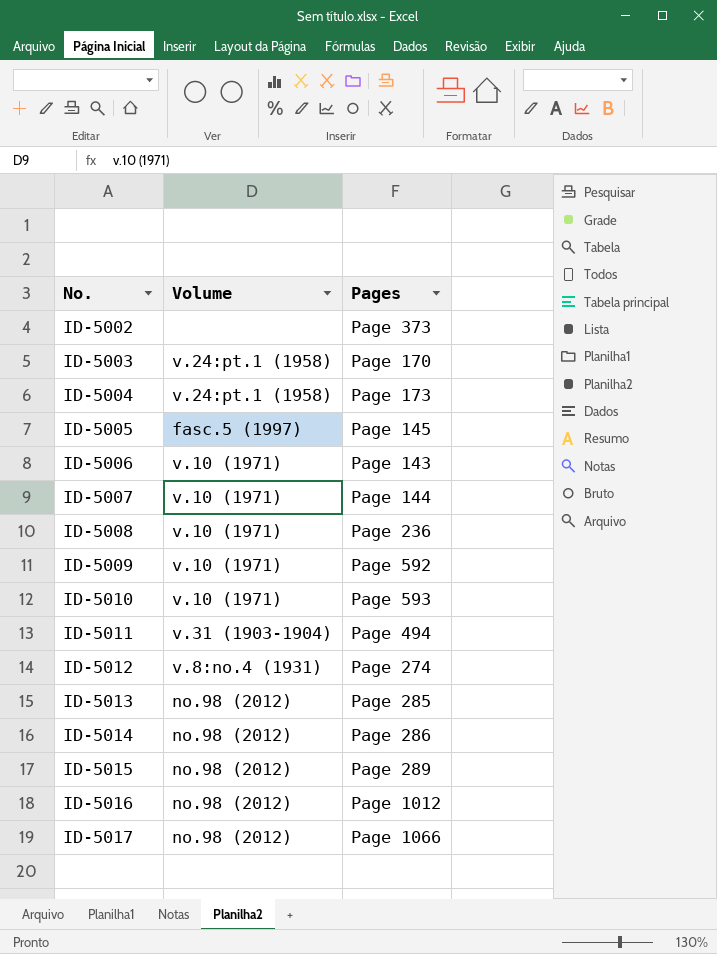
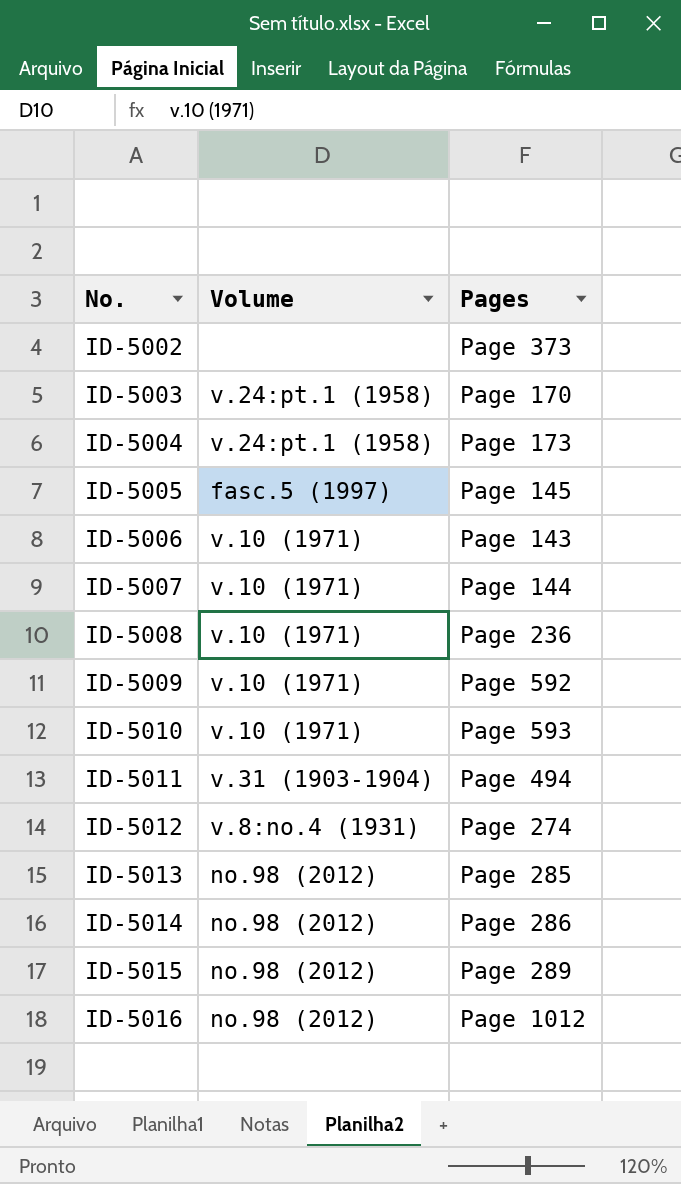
row ID-5017: no.98 (2012) | Page 1066 -> none

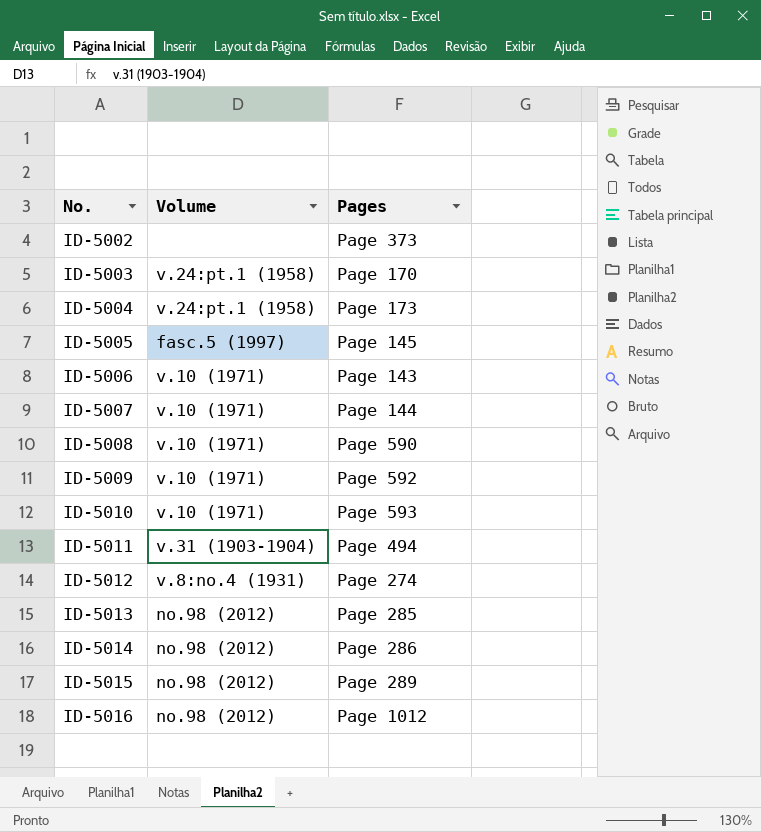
ID-5008 | Pages: Page 236 -> Page 590

